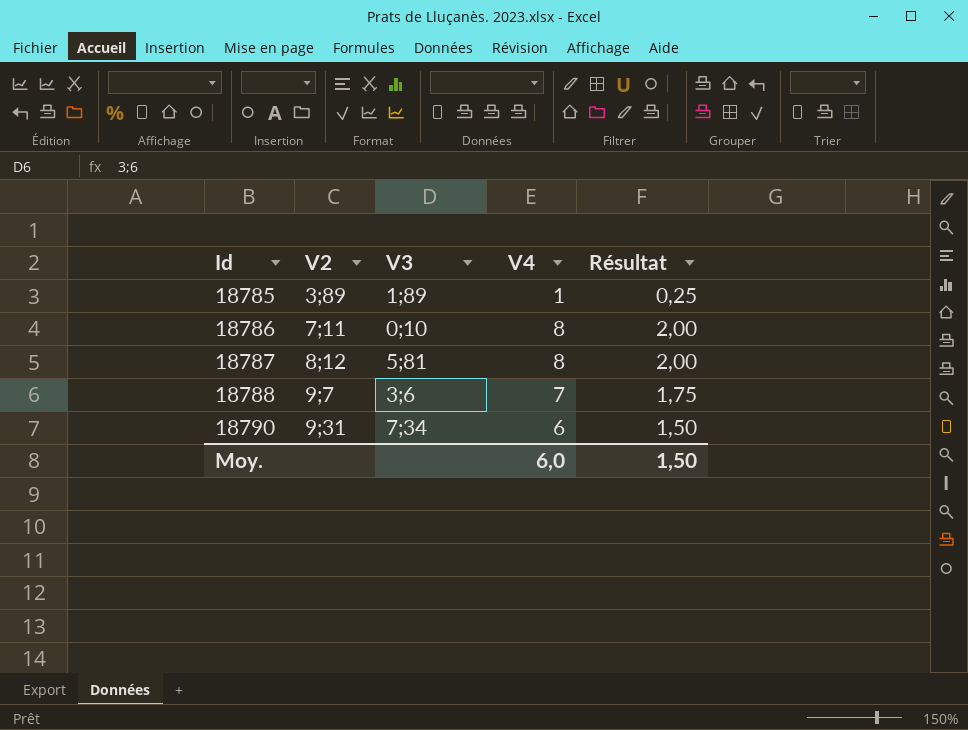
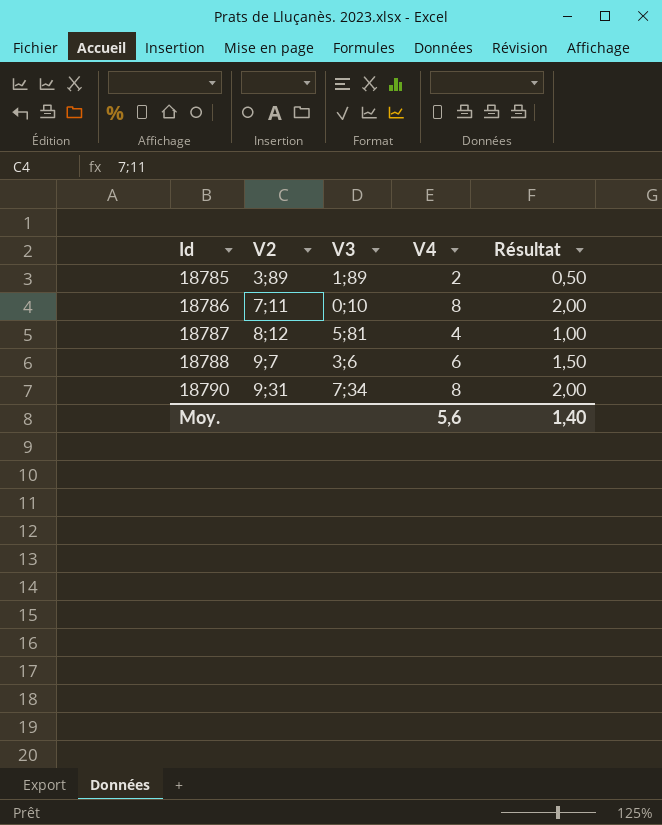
18785 | V4: 1 -> 2
18785 | Résultat: 0,25 -> 0,50
18787 | V4: 8 -> 4
18787 | Résultat: 2,00 -> 1,00
18788 | V4: 7 -> 6
18788 | Résultat: 1,75 -> 1,50
18790 | V4: 6 -> 8
18790 | Résultat: 1,50 -> 2,00
Moy. | V4: 6,0 -> 5,6
Moy. | Résultat: 1,50 -> 1,40

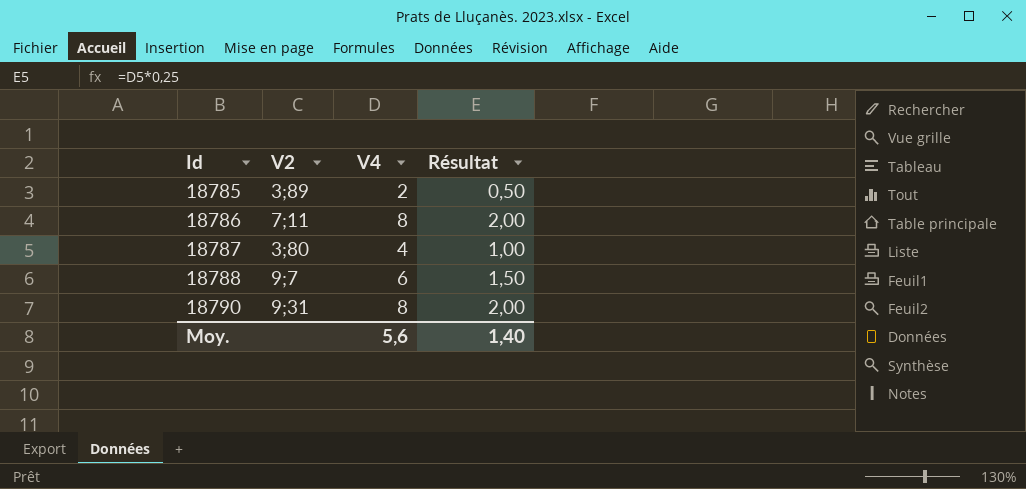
column V3 | position: 3 -> none
18787 | V2: 8;12 -> 3;80

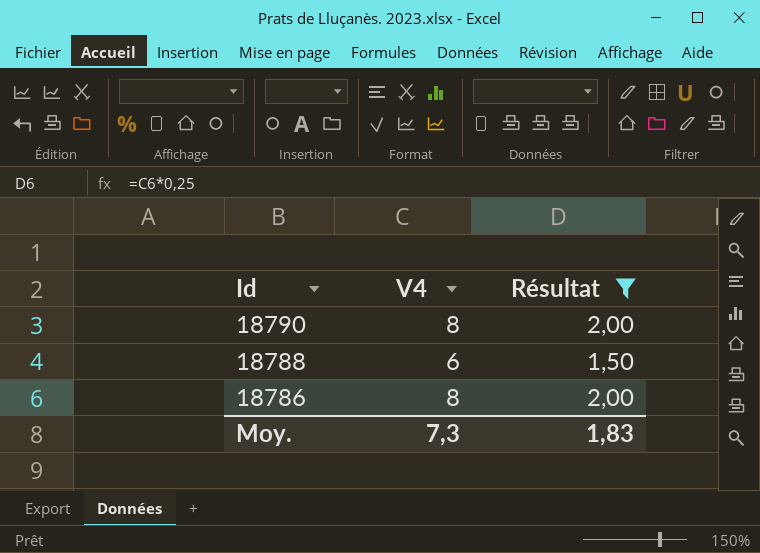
filter: none -> Résultat >= 1,50
row order: Id ascending -> Id descending
column V2 | position: 2 -> none
Moy. | V4: 5,6 -> 7,3
Moy. | Résultat: 1,40 -> 1,83

